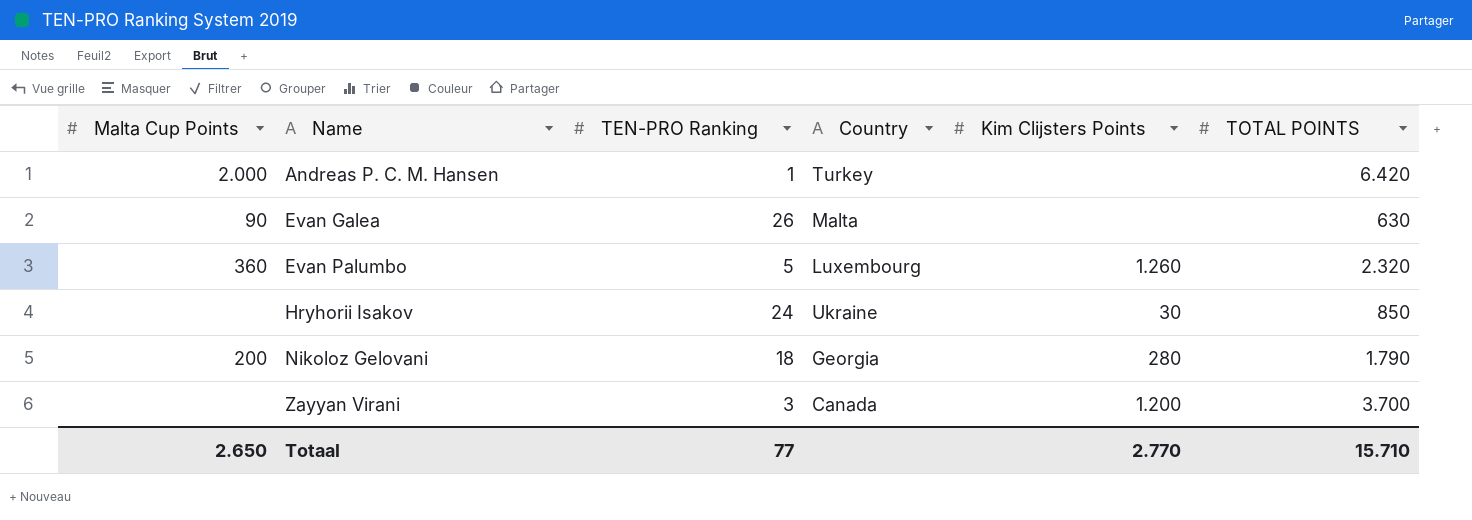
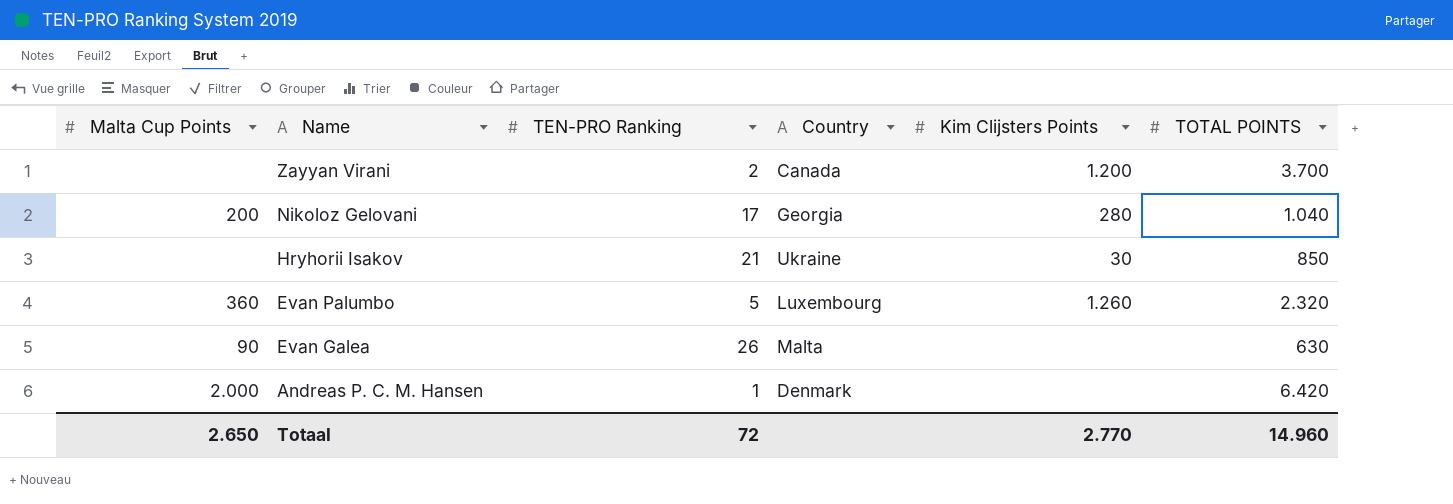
row order: Name ascending -> Name descending
Zayyan Virani | TEN-PRO Ranking: 3 -> 2
Nikoloz Gelovani | TEN-PRO Ranking: 18 -> 17
Nikoloz Gelovani | TOTAL POINTS: 1.790 -> 1.040
Hryhorii Isakov | TEN-PRO Ranking: 24 -> 21
Andreas P. C. M. Hansen | Country: Turkey -> Denmark
Totaal | TEN-PRO Ranking: 77 -> 72
Totaal | TOTAL POINTS: 15.710 -> 14.960

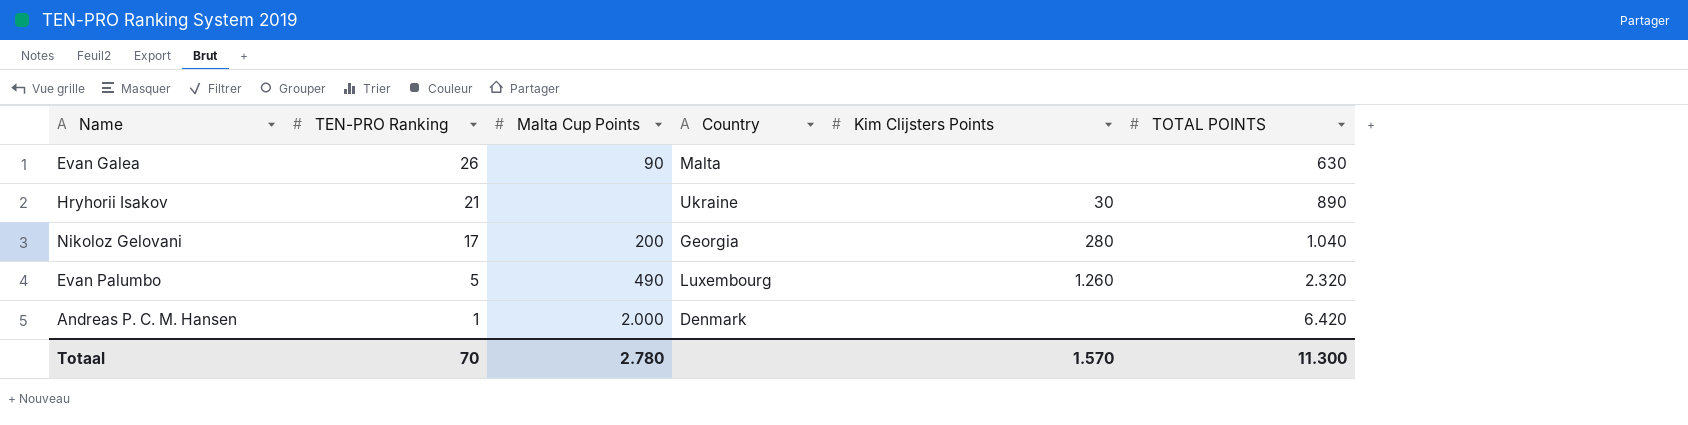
row order: Name descending -> TEN-PRO Ranking descending
column Malta Cup Points | position: 1 -> 3
row Zayyan Virani: none | 2 | Canada | 1.200 | 3.700 -> none
Hryhorii Isakov | TOTAL POINTS: 850 -> 890
Evan Palumbo | Malta Cup Points: 360 -> 490
Totaal | TEN-PRO Ranking: 72 -> 70
Totaal | Malta Cup Points: 2.650 -> 2.780
Totaal | Kim Clijsters Points: 2.770 -> 1.570
Totaal | TOTAL POINTS: 14.960 -> 11.300

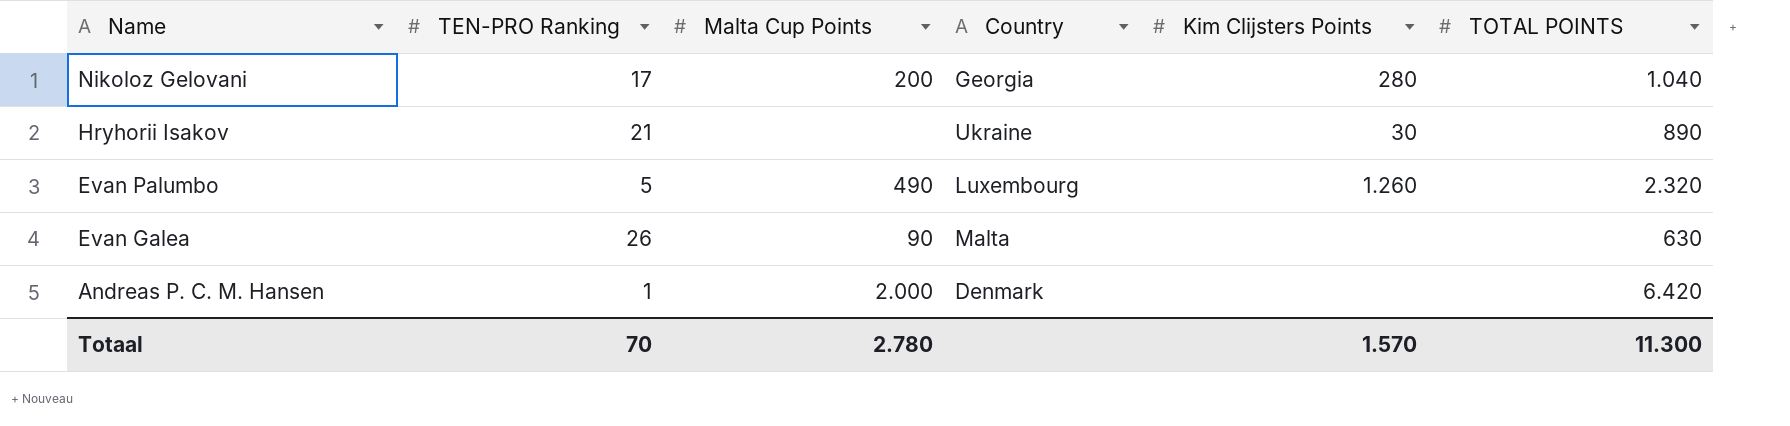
row order: TEN-PRO Ranking descending -> Name descending

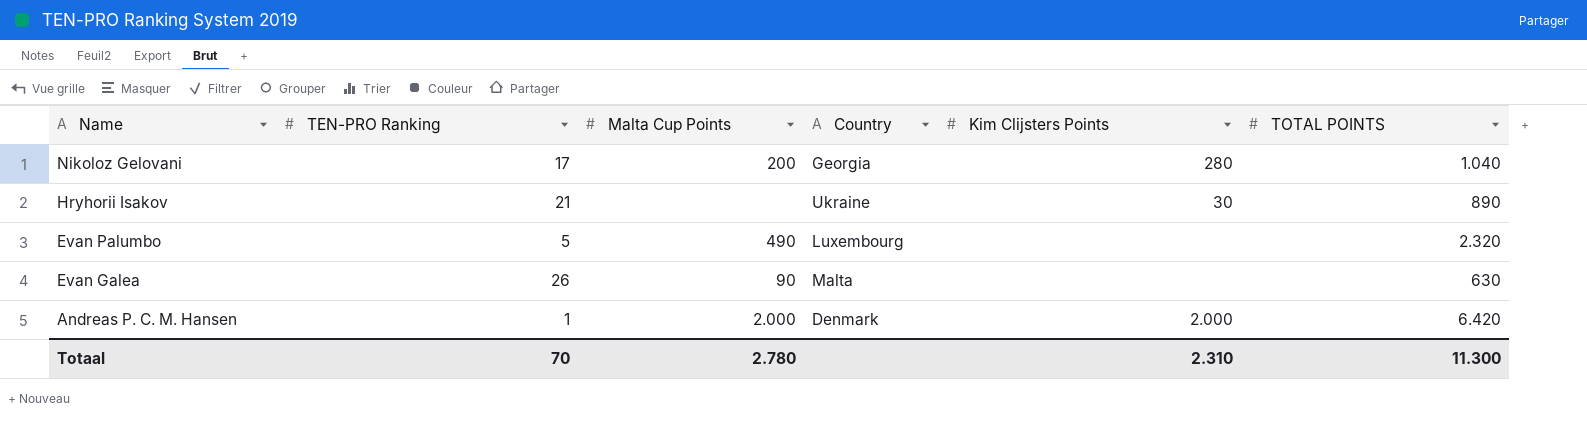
Evan Palumbo | Kim Clijsters Points: 1.260 -> none
Andreas P. C. M. Hansen | Kim Clijsters Points: none -> 2.000
Totaal | Kim Clijsters Points: 1.570 -> 2.310

